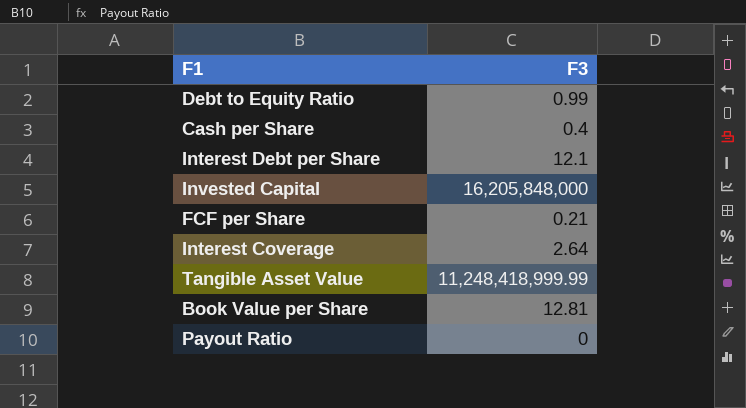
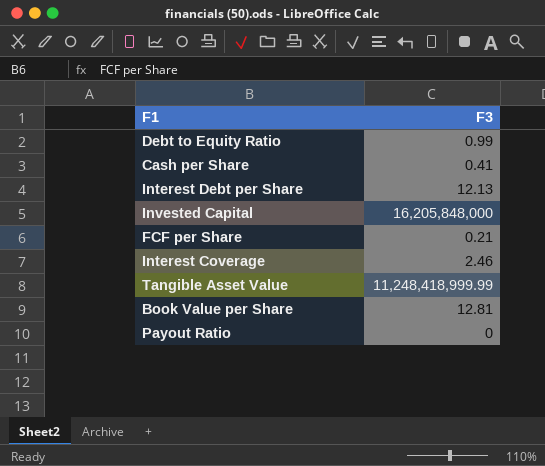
Cash per Share | F3: 0.4 -> 0.41
Interest Debt per Share | F3: 12.1 -> 12.13
Interest Coverage | F3: 2.64 -> 2.46

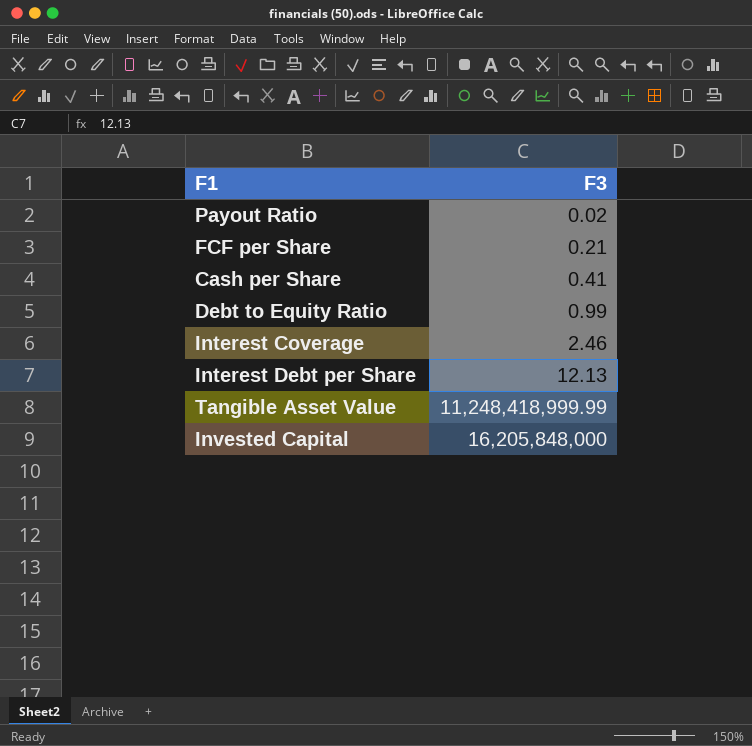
row order: none -> F3 ascending
row Book Value per Share: 12.81 -> none
Payout Ratio | F3: 0 -> 0.02

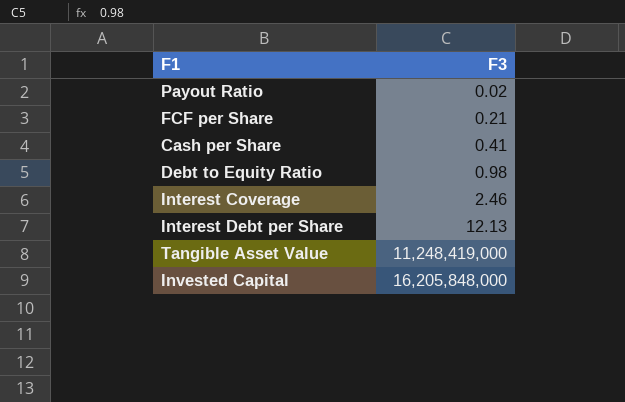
Debt to Equity Ratio | F3: 0.99 -> 0.98
Tangible Asset Value | F3: 11,248,418,999.99 -> 11,248,419,000

